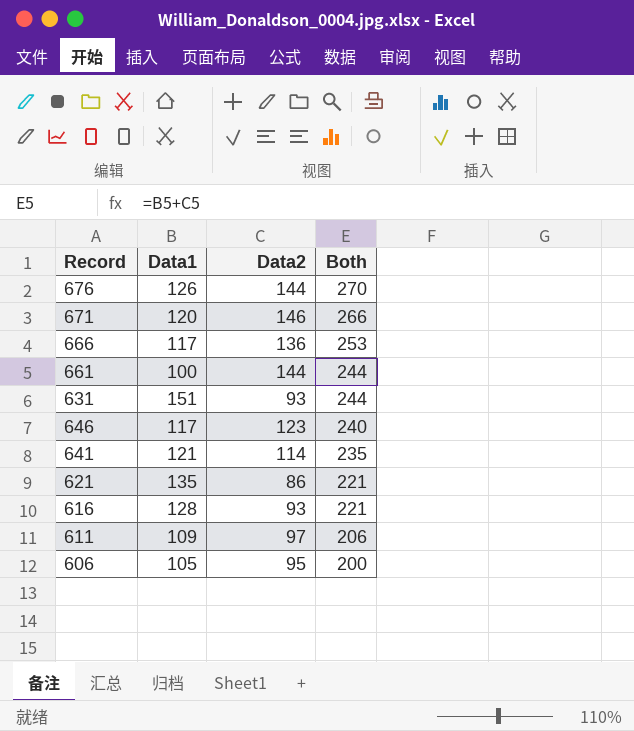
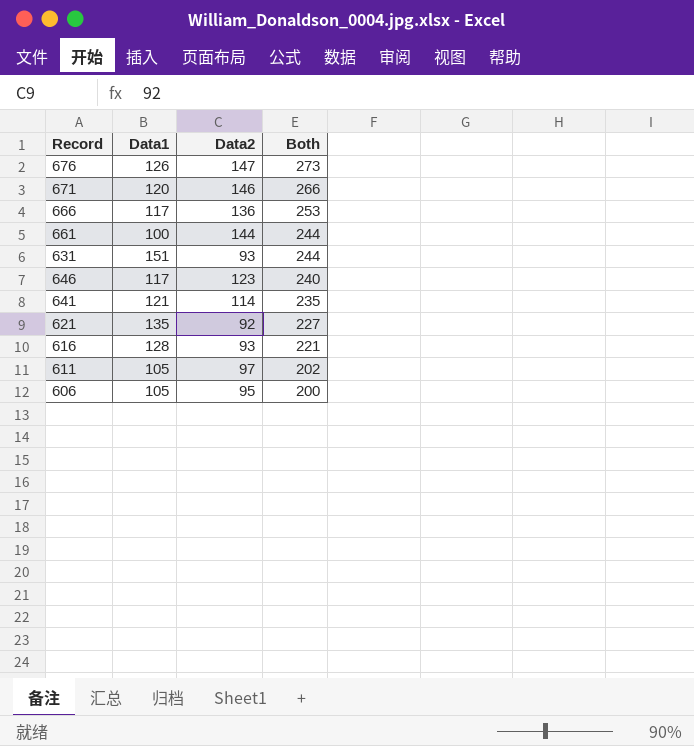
676 | Data2: 144 -> 147
676 | Both: 270 -> 273
621 | Data2: 86 -> 92
621 | Both: 221 -> 227
611 | Data1: 109 -> 105
611 | Both: 206 -> 202

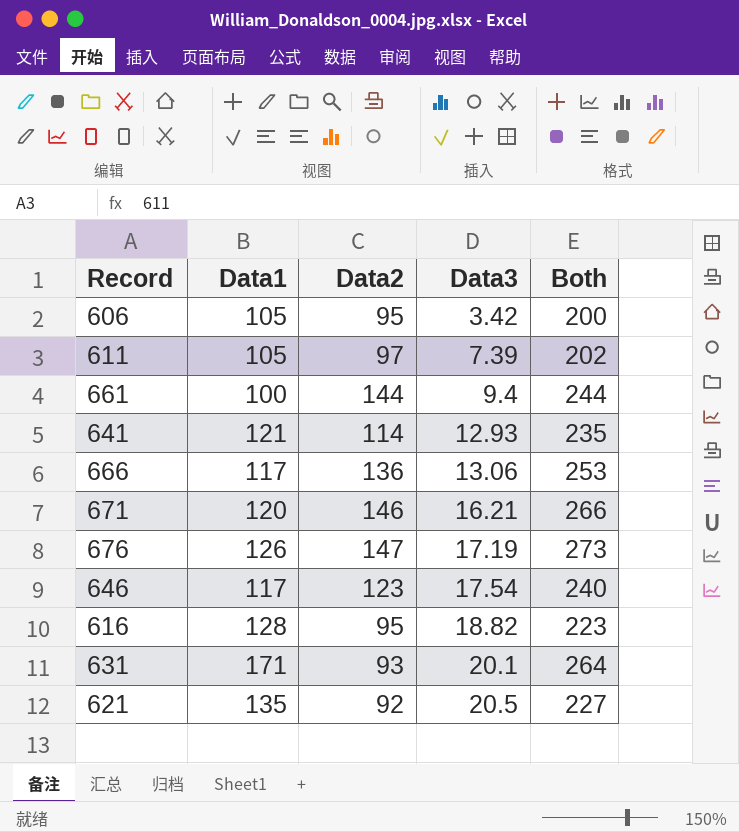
row order: Both descending -> Data3 ascending
column Data3 | position: none -> 4
616 | Data2: 93 -> 95
616 | Both: 221 -> 223
631 | Data1: 151 -> 171
631 | Both: 244 -> 264

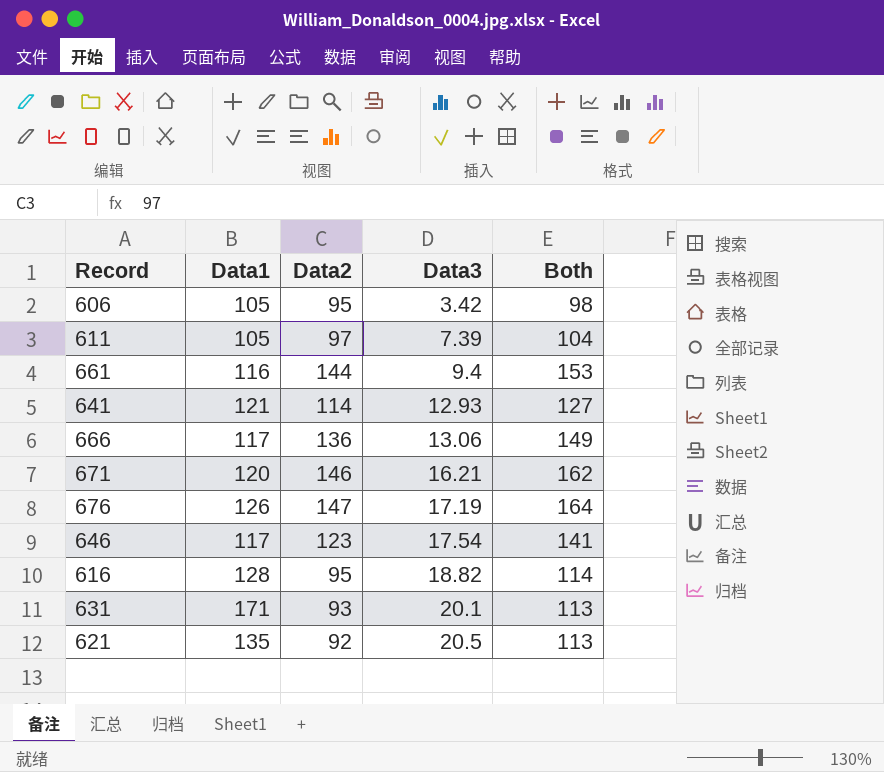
column Both | formula: [Data1] + [Data2] -> [Data2] + [Data3]
661 | Data1: 100 -> 116

